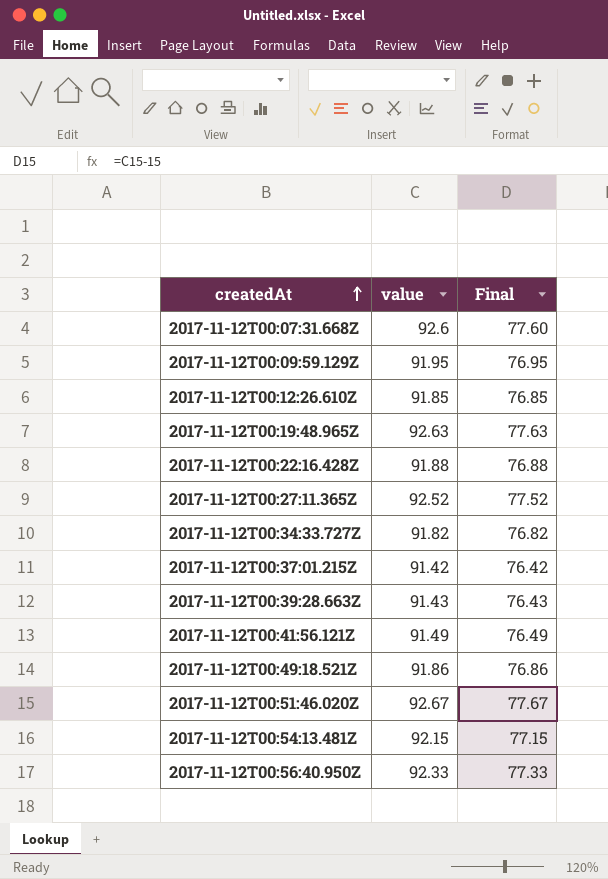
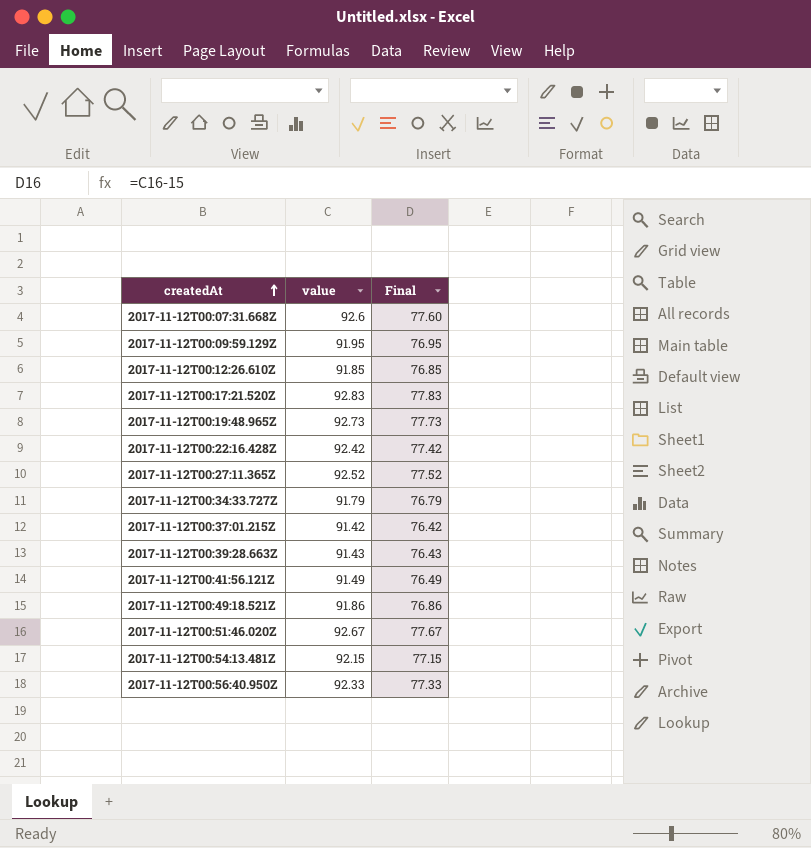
row 2017-11-12T00:17:21.520Z: none -> 92.83 | 77.83
2017-11-12T00:19:48.965Z | value: 92.63 -> 92.73
2017-11-12T00:19:48.965Z | Final: 77.63 -> 77.73
2017-11-12T00:22:16.428Z | value: 91.88 -> 92.42
2017-11-12T00:22:16.428Z | Final: 76.88 -> 77.42
2017-11-12T00:34:33.727Z | value: 91.82 -> 91.79
2017-11-12T00:34:33.727Z | Final: 76.82 -> 76.79

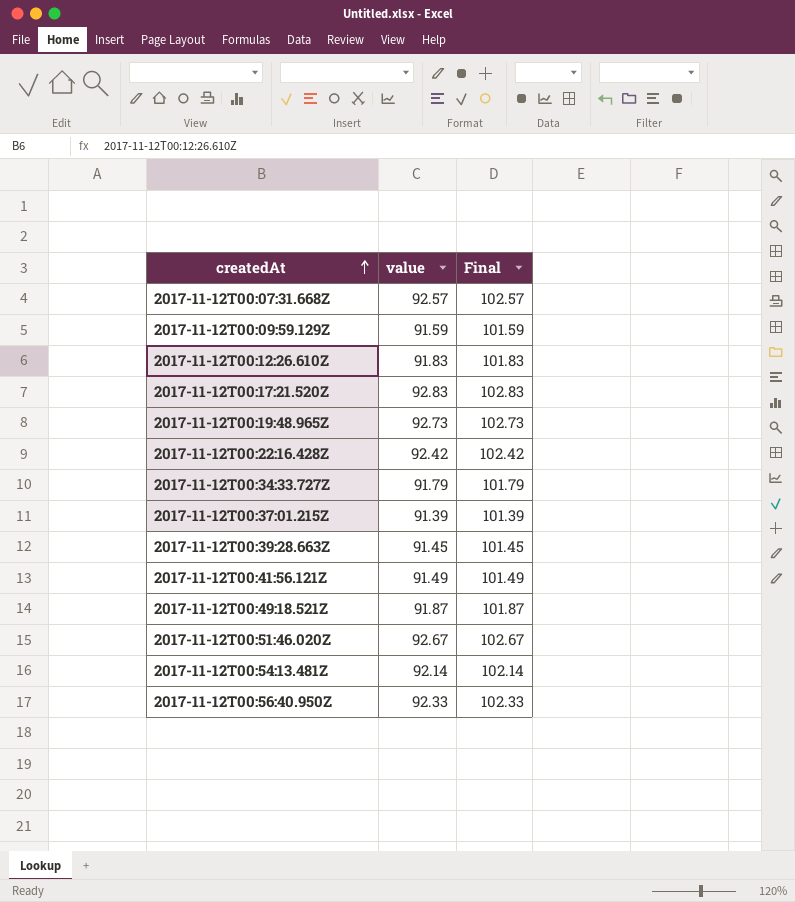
column Final | formula: [value] - 15 -> [value] + 10
row 2017-11-12T00:27:11.365Z: 92.52 | 77.52 -> none
2017-11-12T00:07:31.668Z | value: 92.6 -> 92.57
2017-11-12T00:09:59.129Z | value: 91.95 -> 91.59
2017-11-12T00:12:26.610Z | value: 91.85 -> 91.83
2017-11-12T00:37:01.215Z | value: 91.42 -> 91.39
2017-11-12T00:39:28.663Z | value: 91.43 -> 91.45
2017-11-12T00:49:18.521Z | value: 91.86 -> 91.87
2017-11-12T00:54:13.481Z | value: 92.15 -> 92.14

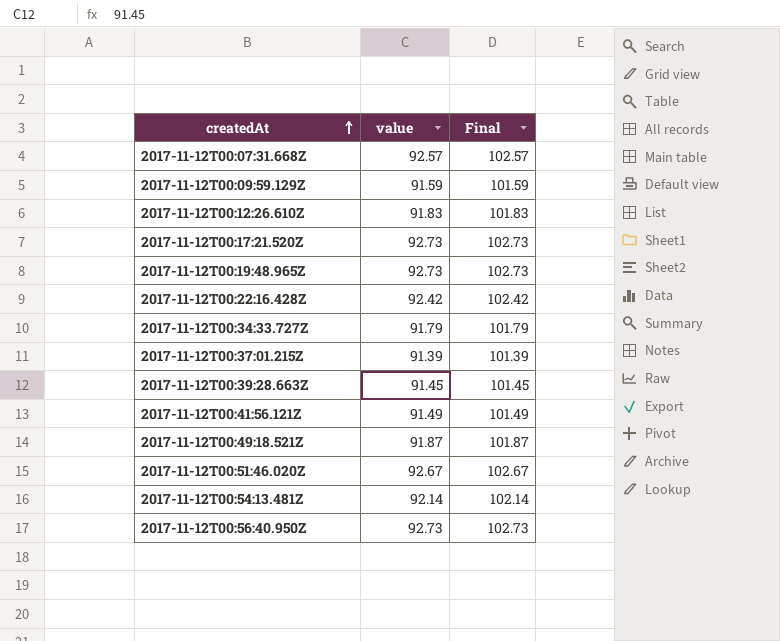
2017-11-12T00:17:21.520Z | value: 92.83 -> 92.73
2017-11-12T00:17:21.520Z | Final: 102.83 -> 102.73
2017-11-12T00:56:40.950Z | value: 92.33 -> 92.73
2017-11-12T00:56:40.950Z | Final: 102.33 -> 102.73

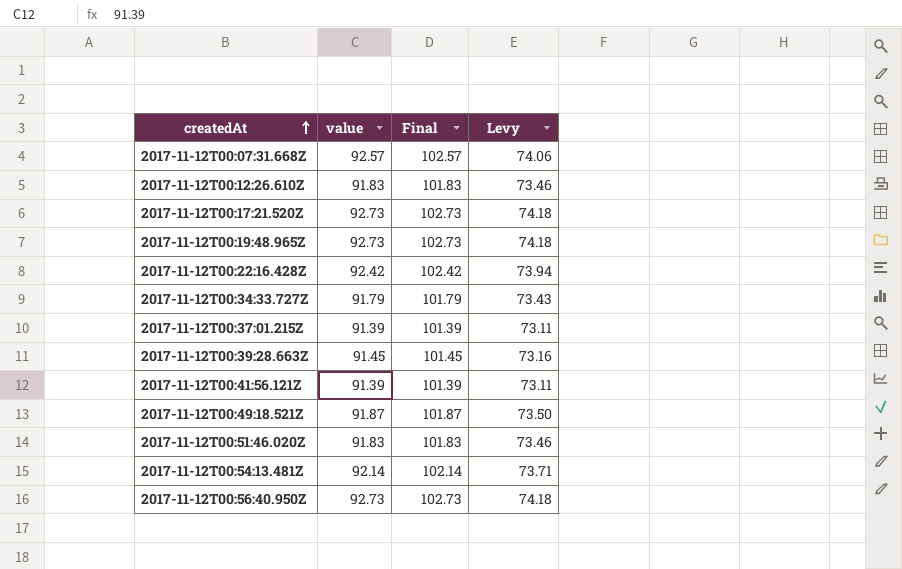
column Levy | formula: none -> [value] * 0.8
row 2017-11-12T00:09:59.129Z: 91.59 | 101.59 -> none
2017-11-12T00:41:56.121Z | value: 91.49 -> 91.39
2017-11-12T00:41:56.121Z | Final: 101.49 -> 101.39
2017-11-12T00:51:46.020Z | value: 92.67 -> 91.83
2017-11-12T00:51:46.020Z | Final: 102.67 -> 101.83

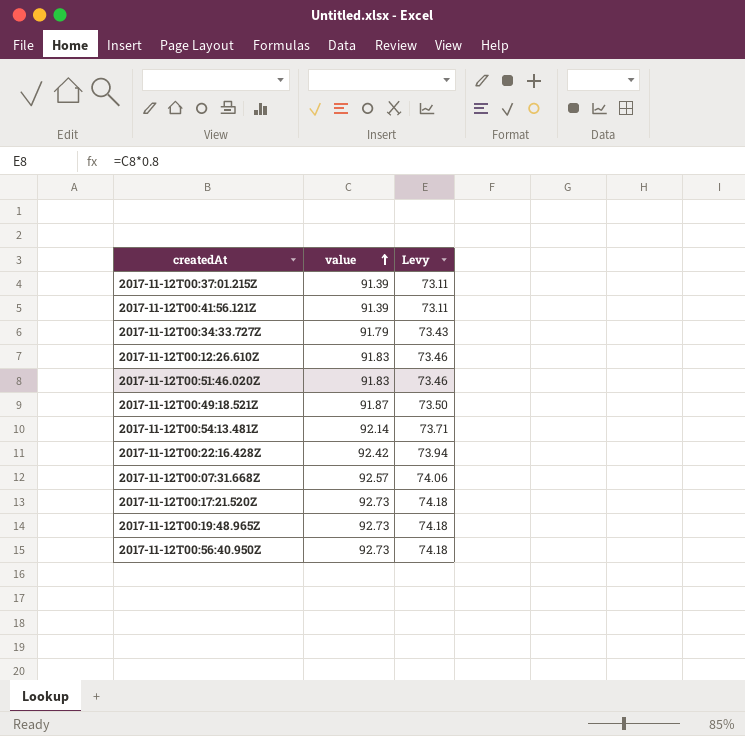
row order: createdAt ascending -> value ascending
column Final | formula: [value] + 10 -> none
row 2017-11-12T00:39:28.663Z: 91.45 | 101.45 | 73.16 -> none

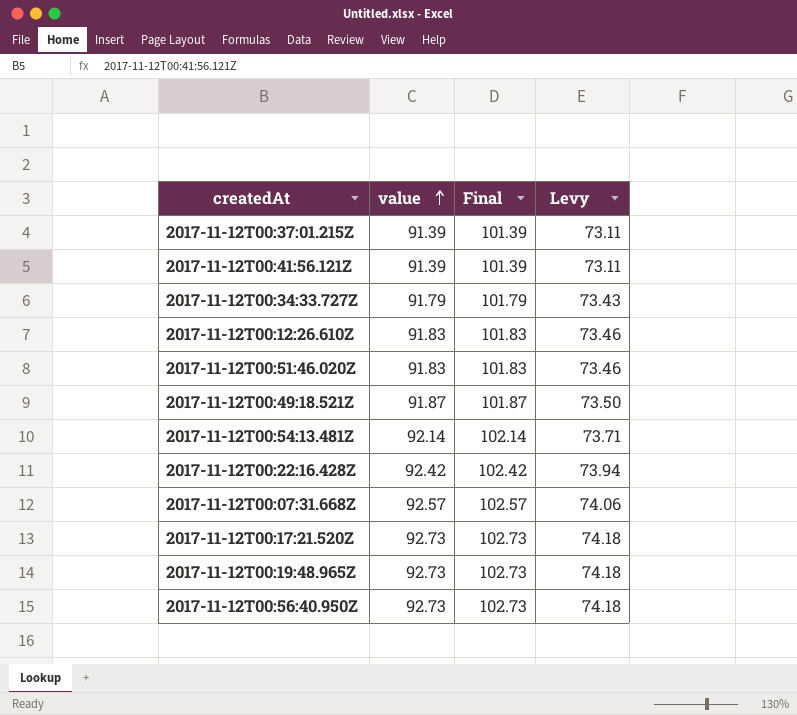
column Final | formula: none -> [value] + 10

